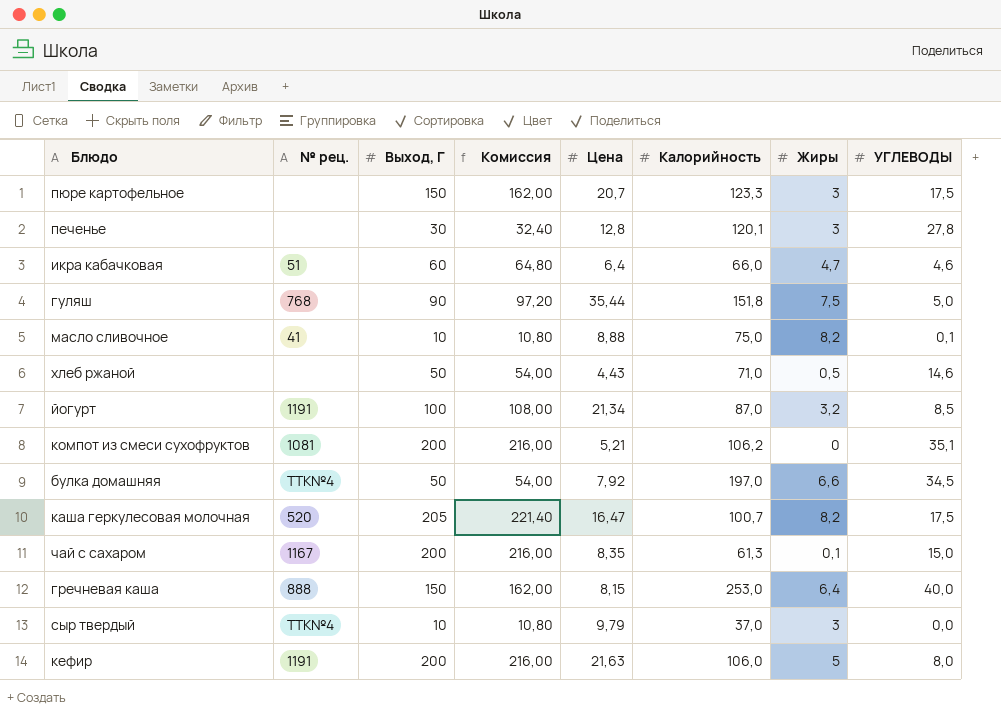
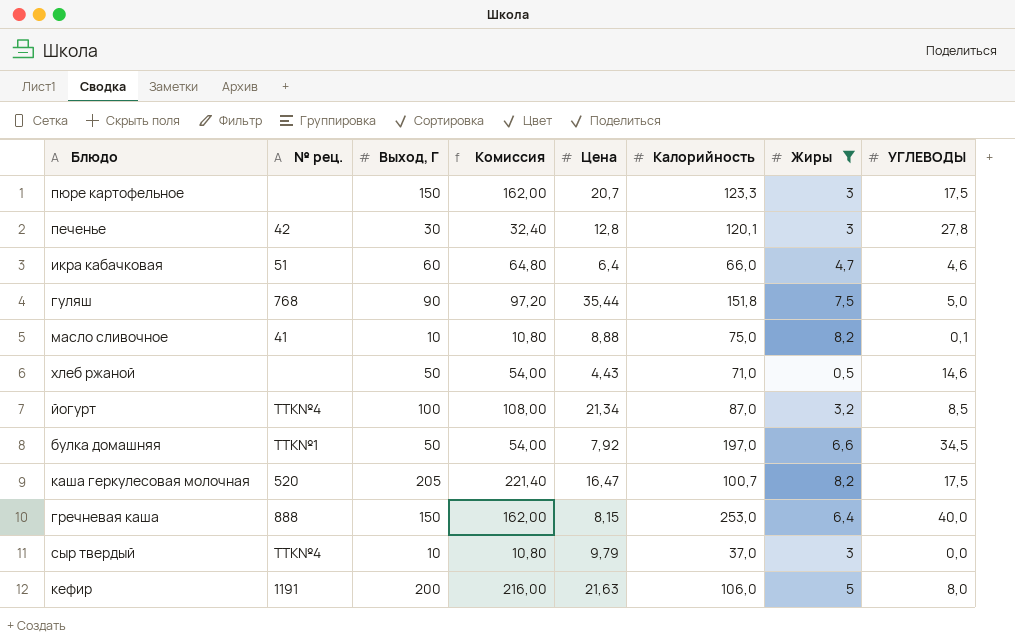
filter: none -> Жиры >= 0,5
печенье | № рец.: none -> 42
йогурт | № рец.: 1191 -> ТТК№4
булка домашняя | № рец.: ТТК№4 -> ТТК№1

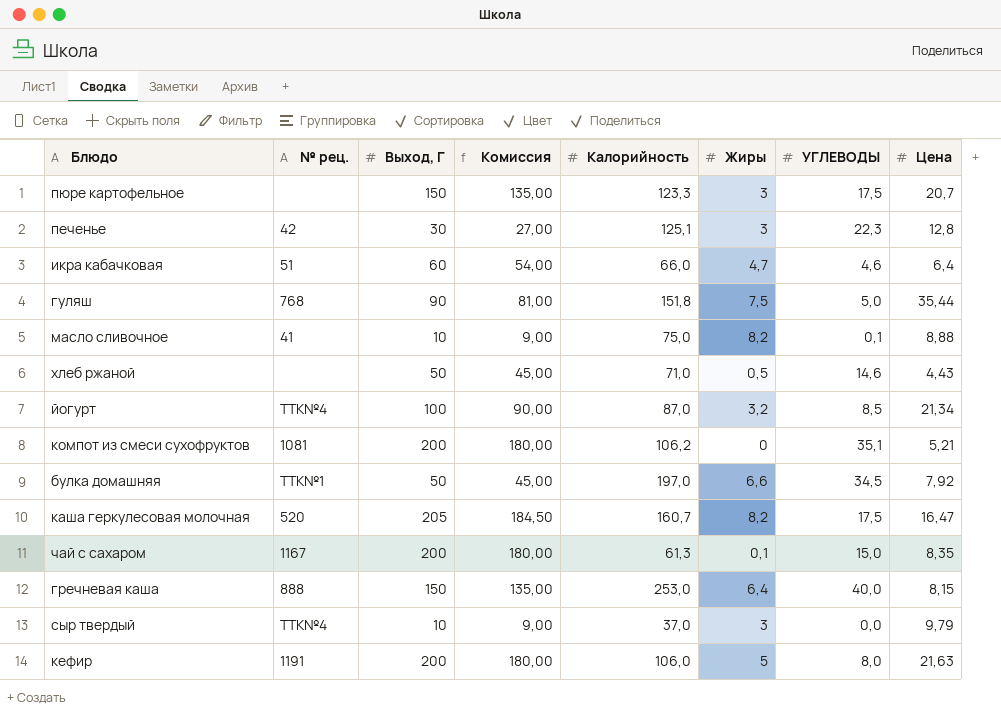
filter: Жиры >= 0,5 -> none
column Комиссия | formula: [Выход, Г] * 1,08 -> [Выход, Г] * 0,9
column Цена | position: 5 -> 8
печенье | Калорийность: 120,1 -> 125,1
печенье | УГЛЕВОДЫ: 27,8 -> 22,3
каша геркулесовая молочная | Калорийность: 100,7 -> 160,7

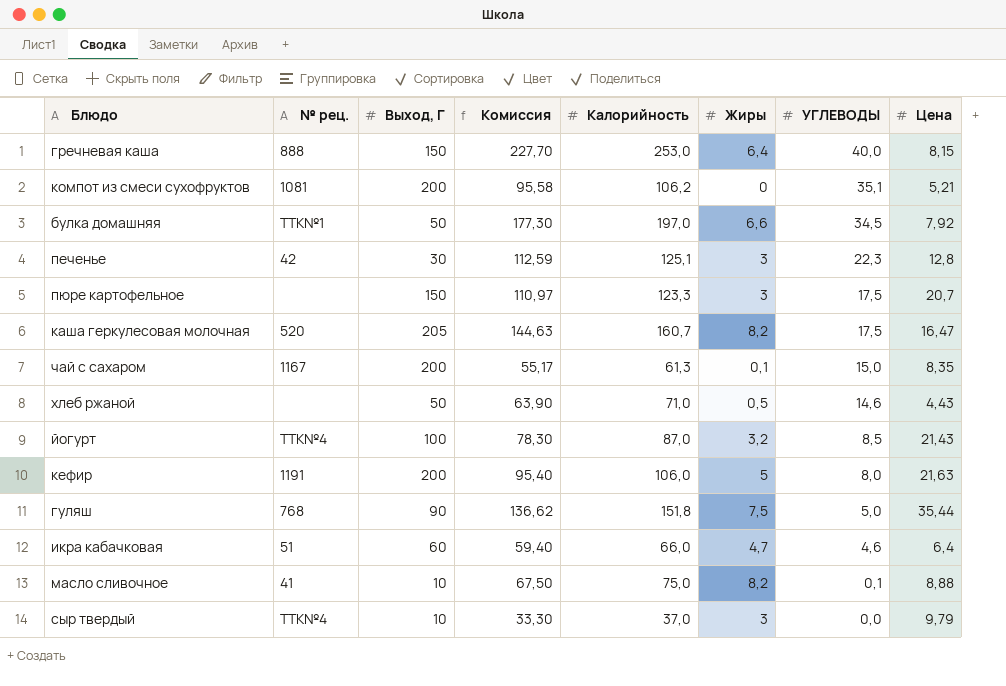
row order: none -> УГЛЕВОДЫ descending
column Комиссия | formula: [Выход, Г] * 0,9 -> [Калорийность] * 0,9
йогурт | Цена: 21,34 -> 21,43

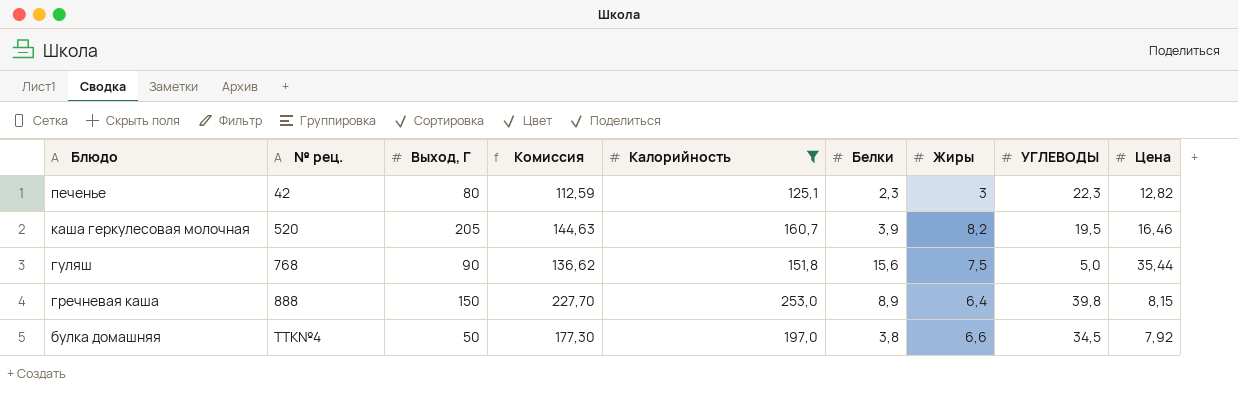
filter: none -> Калорийность >= 125,1
row order: УГЛЕВОДЫ descending -> Блюдо descending
column Белки | position: none -> 6
печенье | Выход, Г: 30 -> 80
печенье | Цена: 12,8 -> 12,82
каша геркулесовая молочная | УГЛЕВОДЫ: 17,5 -> 19,5
каша геркулесовая молочная | Цена: 16,47 -> 16,46
гречневая каша | УГЛЕВОДЫ: 40,0 -> 39,8
булка домашняя | № рец.: ТТК№1 -> ТТК№4

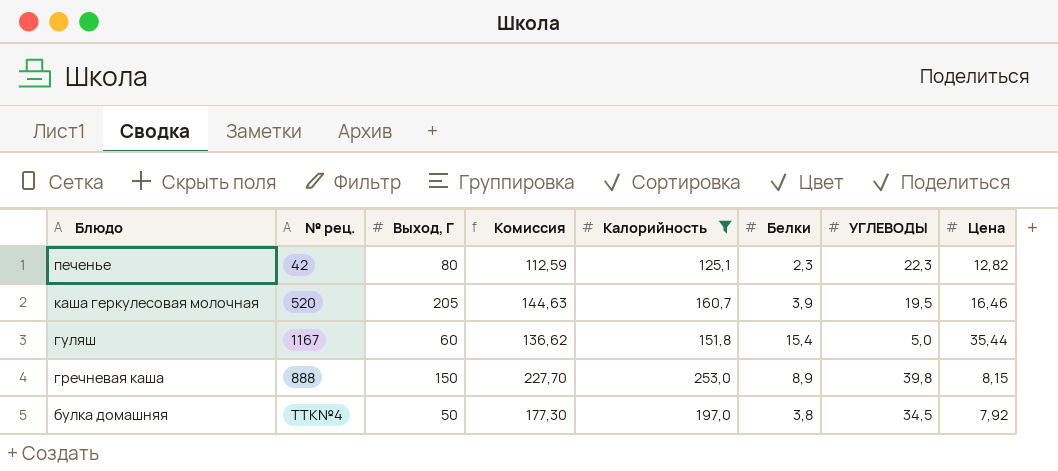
column Жиры | position: 7 -> none
гуляш | № рец.: 768 -> 1167
гуляш | Выход, Г: 90 -> 60
гуляш | Белки: 15,6 -> 15,4

